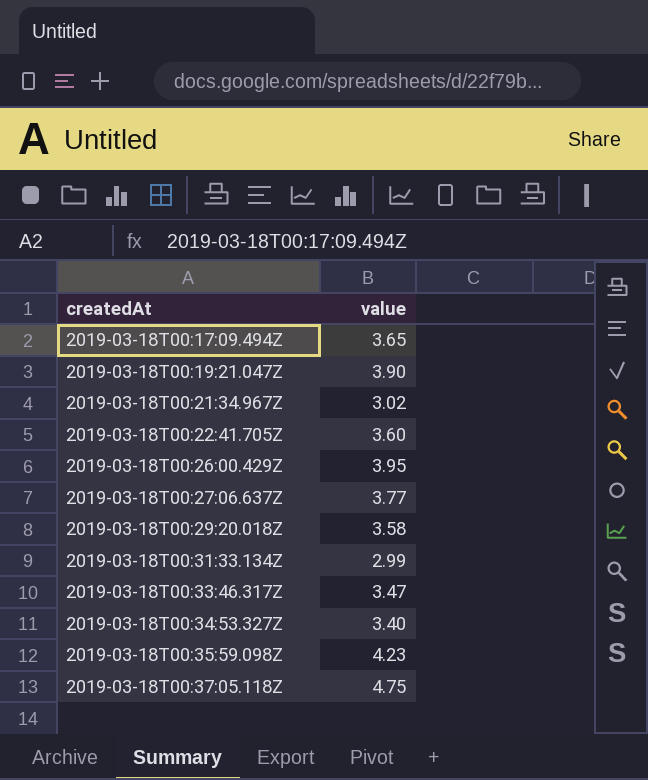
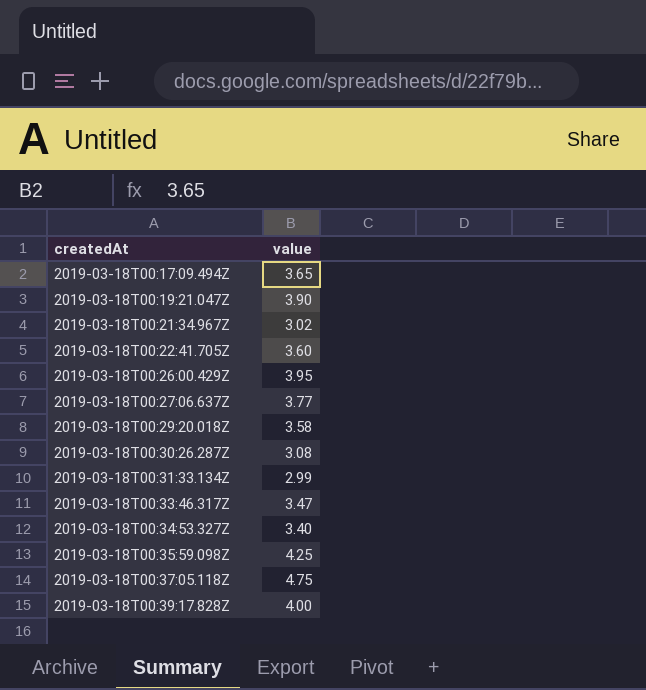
row 2019-03-18T00:30:26.287Z: none -> 3.08
2019-03-18T00:35:59.098Z | value: 4.23 -> 4.25
row 2019-03-18T00:39:17.828Z: none -> 4.00

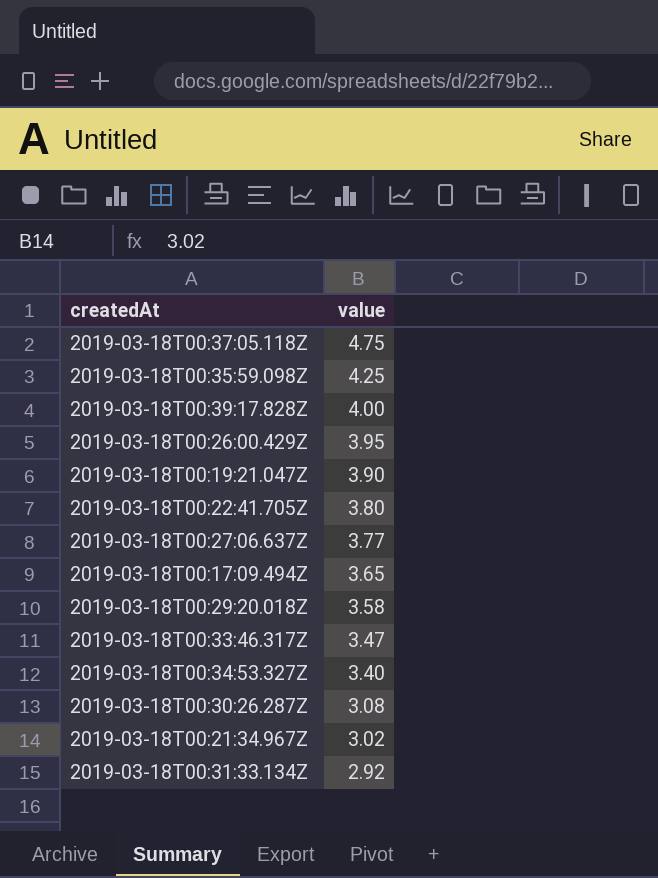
row order: createdAt ascending -> value descending
2019-03-18T00:22:41.705Z | value: 3.60 -> 3.80
2019-03-18T00:31:33.134Z | value: 2.99 -> 2.92

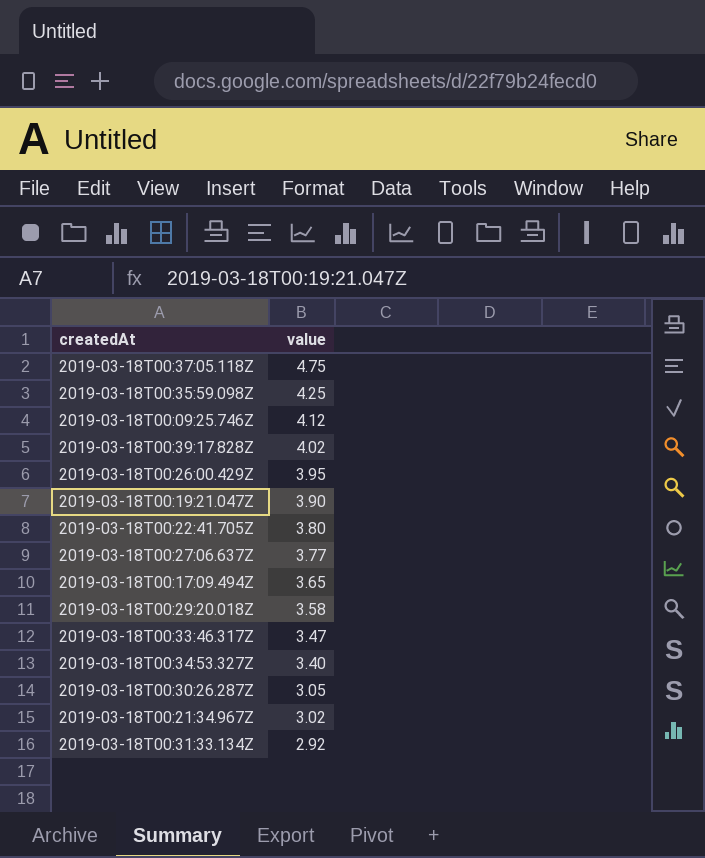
row 2019-03-18T00:09:25.746Z: none -> 4.12
2019-03-18T00:39:17.828Z | value: 4.00 -> 4.02
2019-03-18T00:30:26.287Z | value: 3.08 -> 3.05

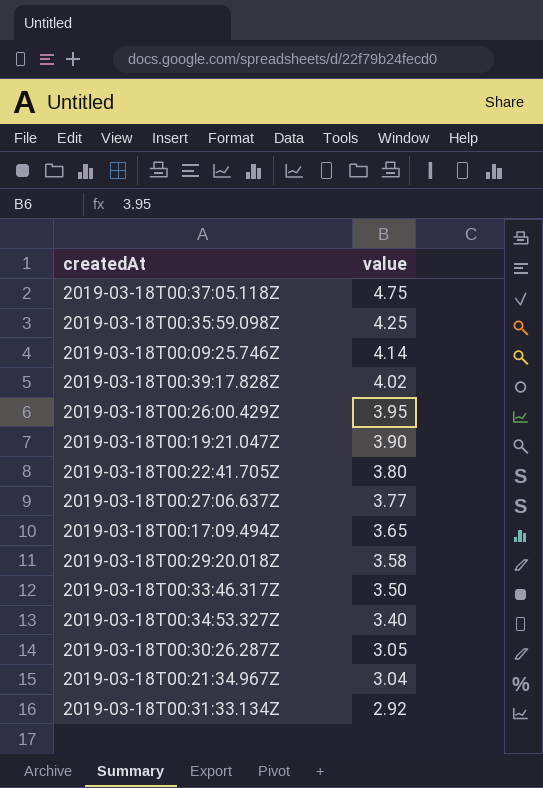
2019-03-18T00:09:25.746Z | value: 4.12 -> 4.14
2019-03-18T00:33:46.317Z | value: 3.47 -> 3.50
2019-03-18T00:21:34.967Z | value: 3.02 -> 3.04

